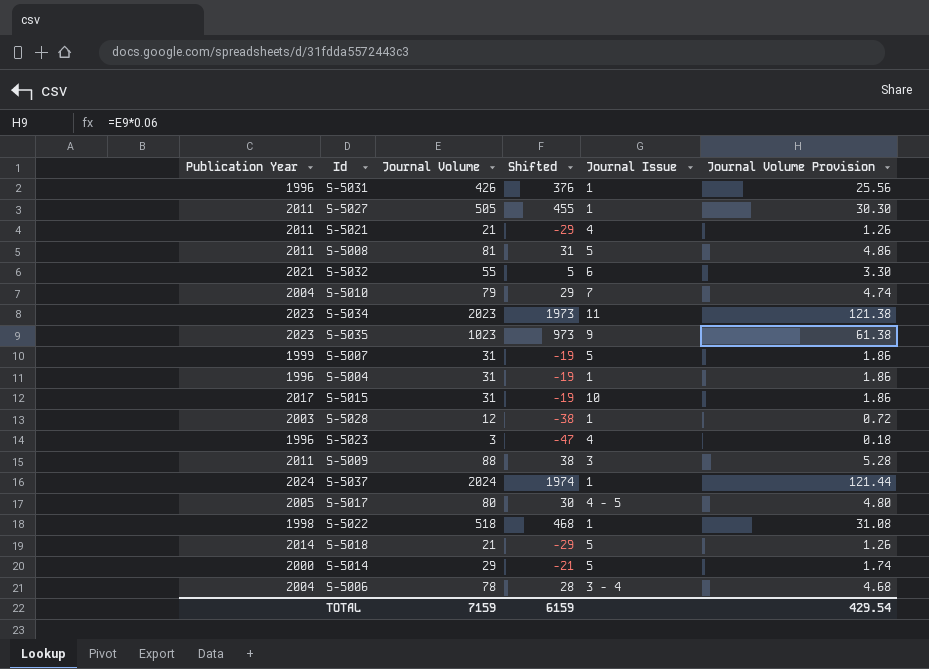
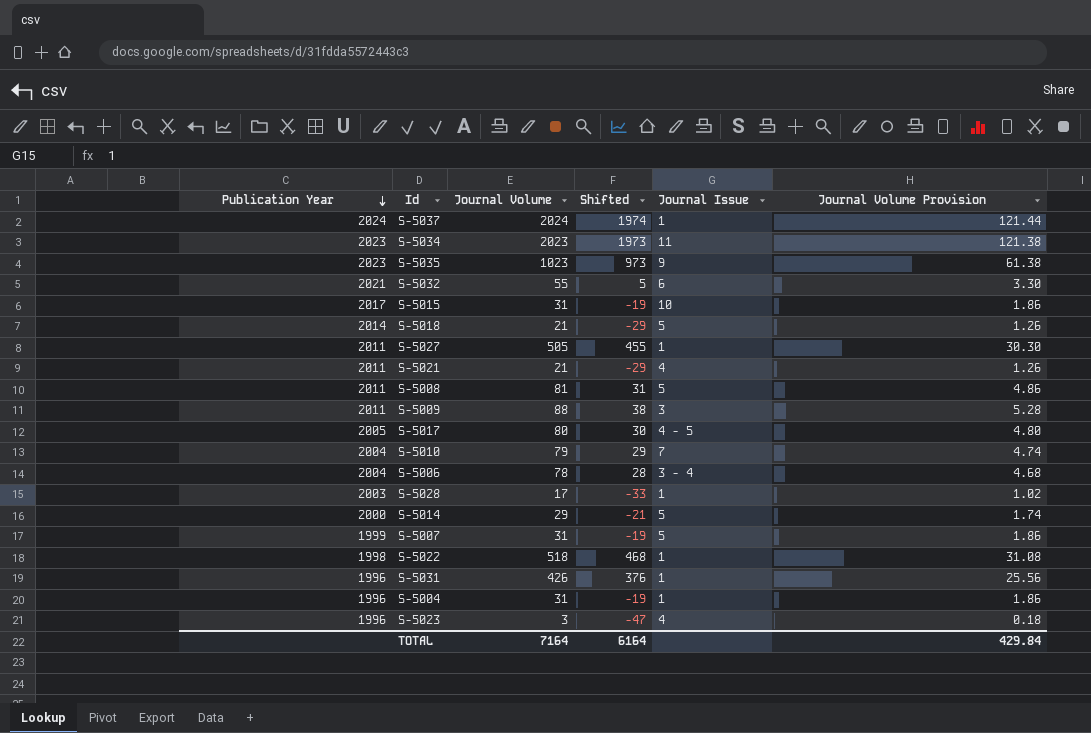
row order: none -> Publication Year descending
S-5028 | Journal Volume: 12 -> 17
S-5028 | Shifted: -38 -> -33
S-5028 | Journal Volume Provision: 0.72 -> 1.02
TOTAL | Journal Volume: 7159 -> 7164
TOTAL | Shifted: 6159 -> 6164
TOTAL | Journal Volume Provision: 429.54 -> 429.84

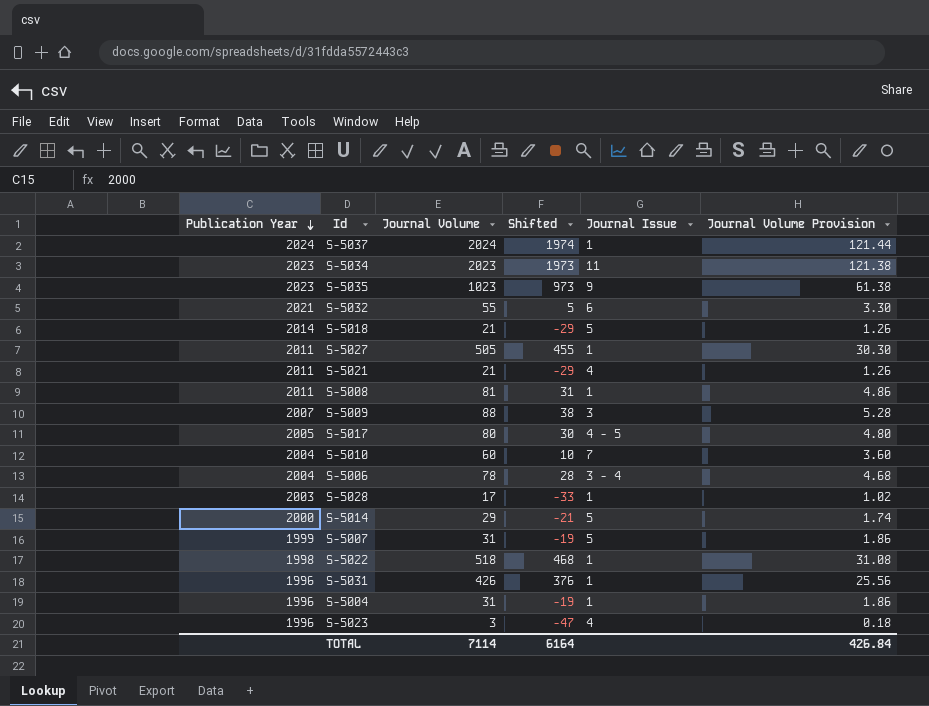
row S-5015: 2017 | 31 | -19 | 10 | 1.86 -> none
S-5008 | Journal Issue: 5 -> 1
S-5009 | Publication Year: 2011 -> 2007
S-5010 | Journal Volume: 79 -> 60
S-5010 | Shifted: 29 -> 10
S-5010 | Journal Volume Provision: 4.74 -> 3.60
TOTAL | Journal Volume: 7164 -> 7114
TOTAL | Journal Volume Provision: 429.84 -> 426.84

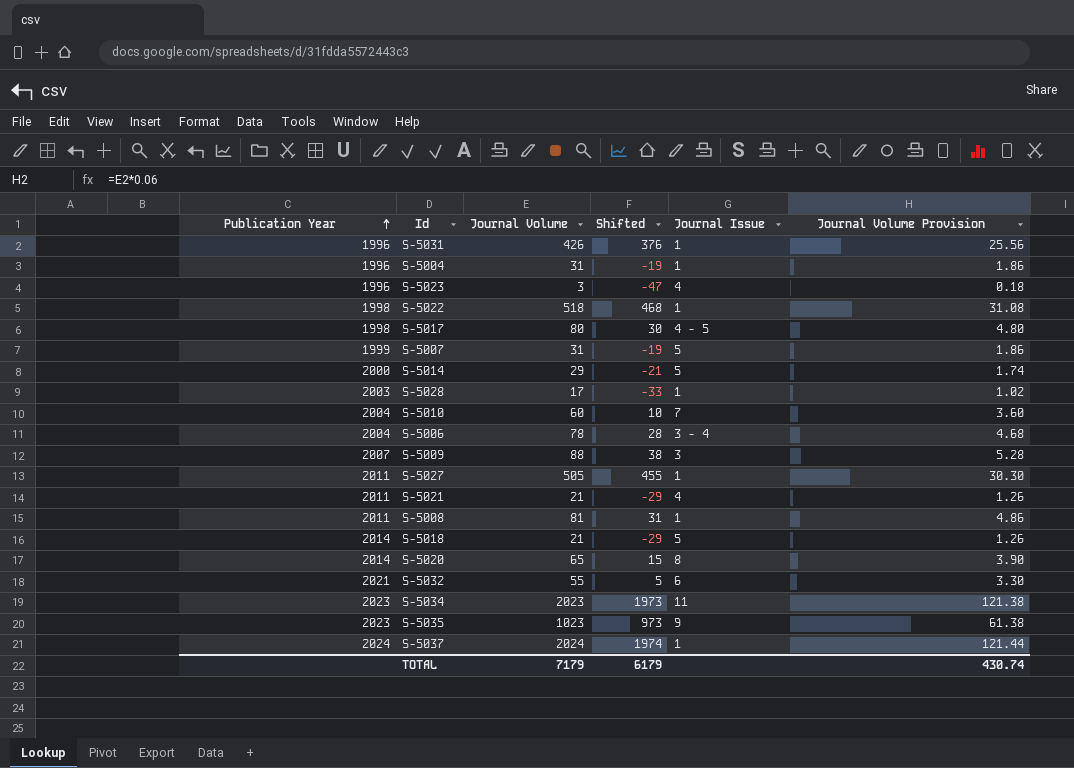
row order: Publication Year descending -> Publication Year ascending
S-5017 | Publication Year: 2005 -> 1998
row S-5020: none -> 2014 | 65 | 15 | 8 | 3.90
TOTAL | Journal Volume: 7114 -> 7179
TOTAL | Shifted: 6164 -> 6179
TOTAL | Journal Volume Provision: 426.84 -> 430.74

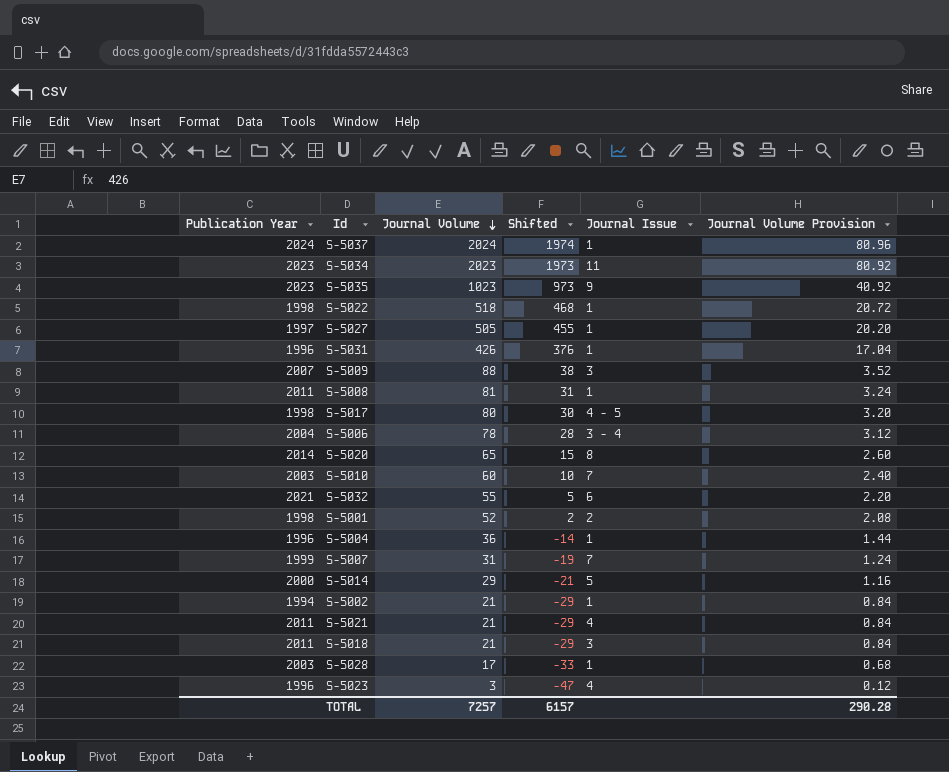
row order: Publication Year ascending -> Journal Volume descending
column Journal Volume Provision | formula: [Journal Volume] * 0.06 -> [Journal Volume] * 0.04
S-5027 | Publication Year: 2011 -> 1997
S-5010 | Publication Year: 2004 -> 2003
row S-5001: none -> 1998 | 52 | 2 | 2 | 2.08
S-5004 | Journal Volume: 31 -> 36
S-5004 | Shifted: -19 -> -14
S-5007 | Journal Issue: 5 -> 7
row S-5002: none -> 1994 | 21 | -29 | 1 | 0.84
S-5018 | Publication Year: 2014 -> 2011
S-5018 | Journal Issue: 5 -> 3
TOTAL | Journal Volume: 7179 -> 7257
TOTAL | Shifted: 6179 -> 6157
TOTAL | Journal Volume Provision: 430.74 -> 290.28

